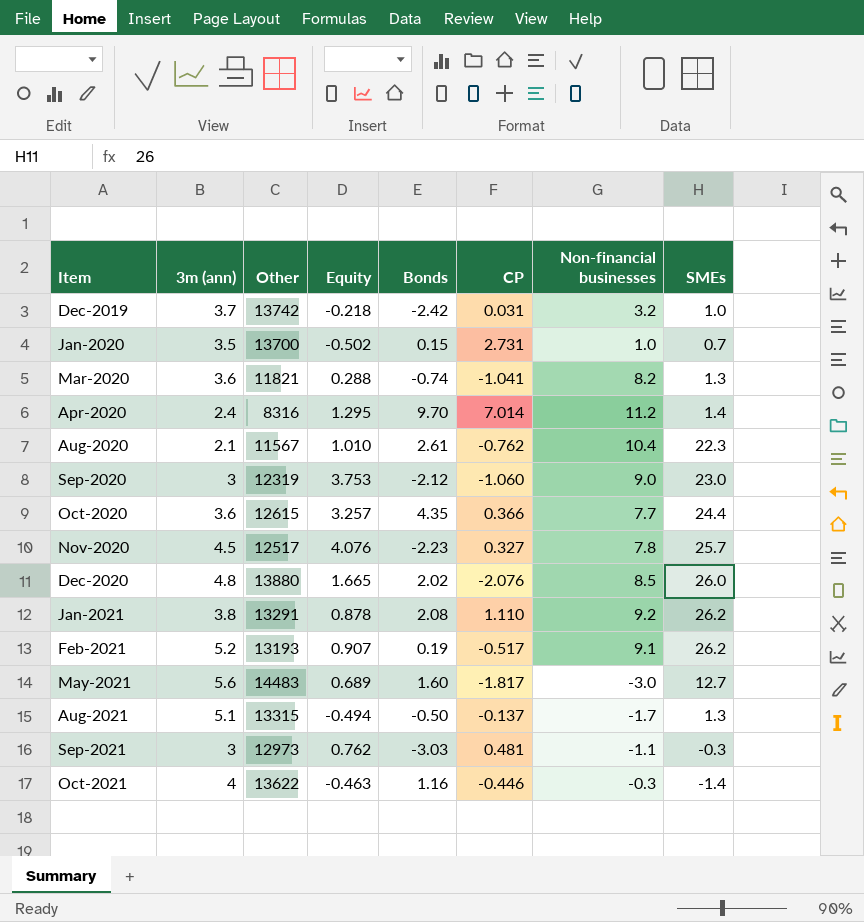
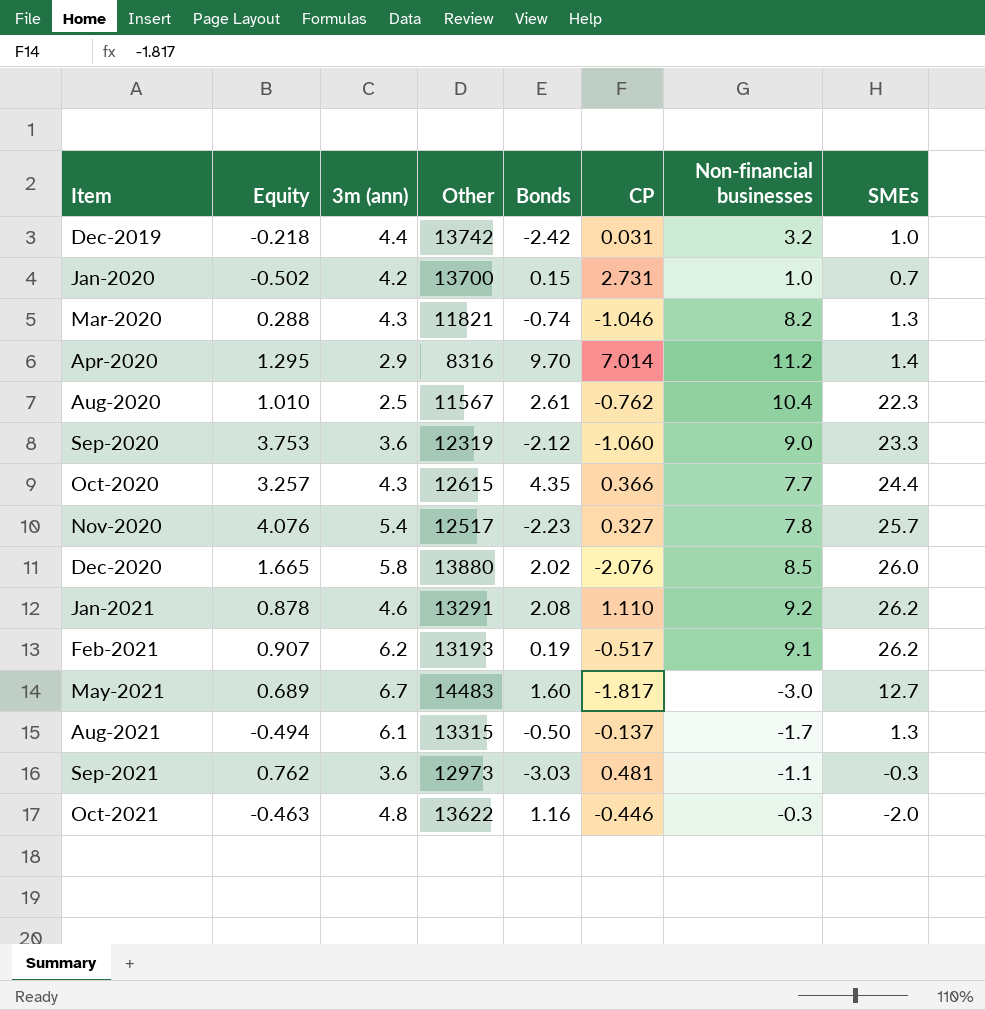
column Equity | position: 4 -> 2
Dec-2019 | 3m (ann): 3.7 -> 4.4
Jan-2020 | 3m (ann): 3.5 -> 4.2
Mar-2020 | 3m (ann): 3.6 -> 4.3
Mar-2020 | CP: -1.041 -> -1.046
Apr-2020 | 3m (ann): 2.4 -> 2.9
Aug-2020 | 3m (ann): 2.1 -> 2.5
Sep-2020 | 3m (ann): 3 -> 3.6
Sep-2020 | SMEs: 23.0 -> 23.3
Oct-2020 | 3m (ann): 3.6 -> 4.3
Nov-2020 | 3m (ann): 4.5 -> 5.4
Dec-2020 | 3m (ann): 4.8 -> 5.8
Jan-2021 | 3m (ann): 3.8 -> 4.6
Feb-2021 | 3m (ann): 5.2 -> 6.2
May-2021 | 3m (ann): 5.6 -> 6.7
Aug-2021 | 3m (ann): 5.1 -> 6.1
Sep-2021 | 3m (ann): 3 -> 3.6
Oct-2021 | 3m (ann): 4 -> 4.8
Oct-2021 | SMEs: -1.4 -> -2.0

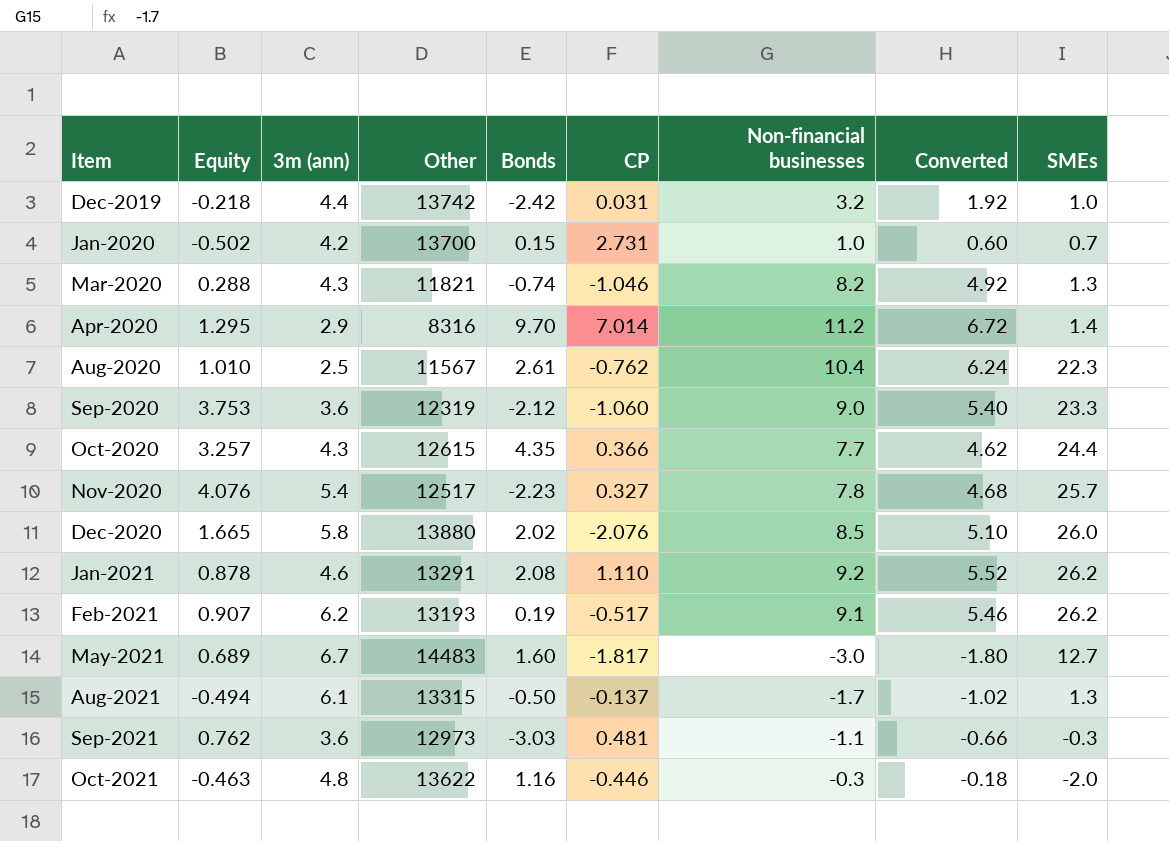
column Converted | formula: none -> [Non-financial businesses] * 0.6

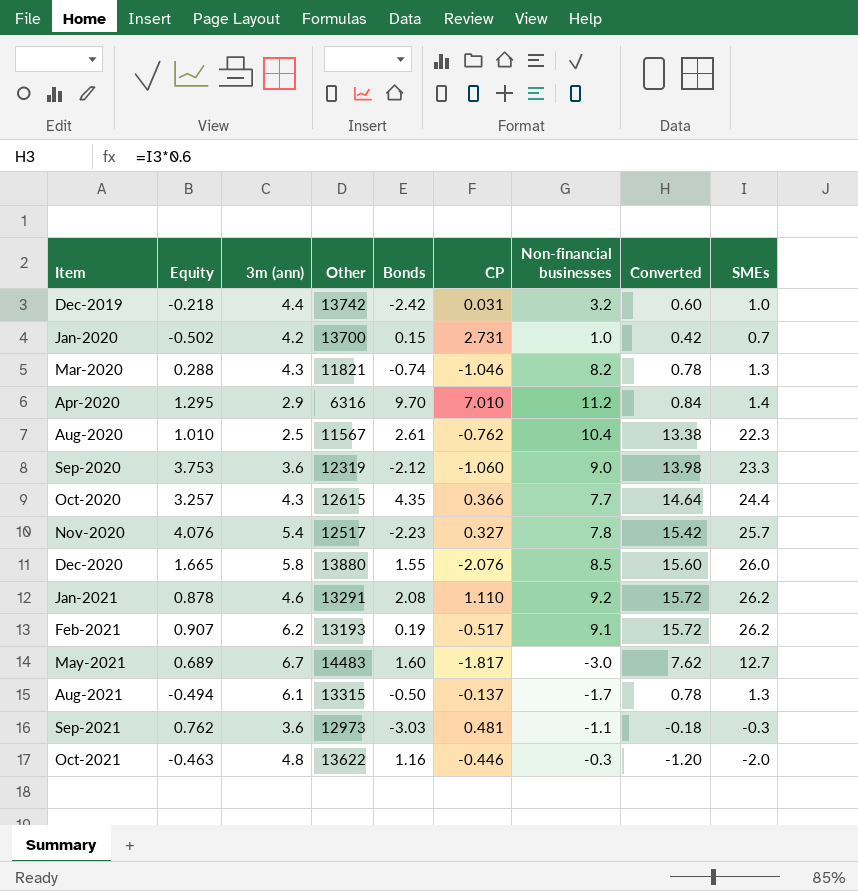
column Converted | formula: [Non-financial businesses] * 0.6 -> [SMEs] * 0.6
Apr-2020 | Other: 8316 -> 6316
Apr-2020 | CP: 7.014 -> 7.010
Dec-2020 | Bonds: 2.02 -> 1.55

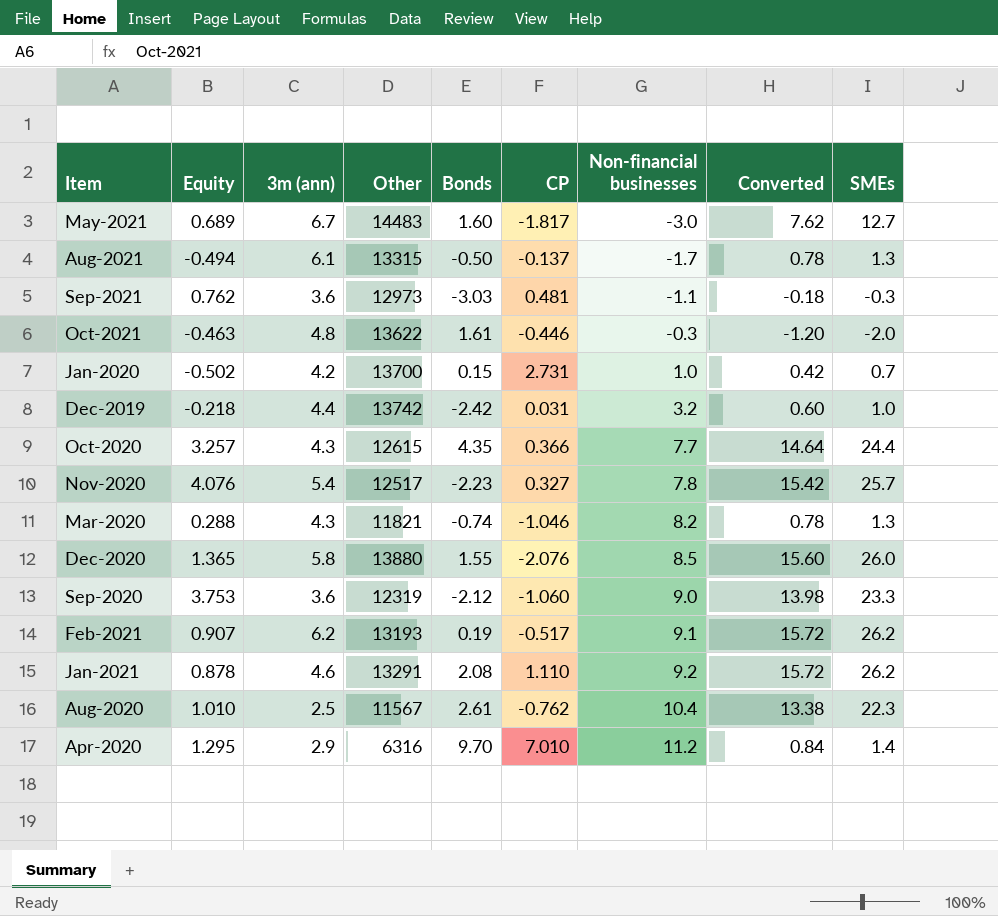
row order: Item ascending -> Non-financial businesses ascending
Oct-2021 | Bonds: 1.16 -> 1.61
Dec-2020 | Equity: 1.665 -> 1.365

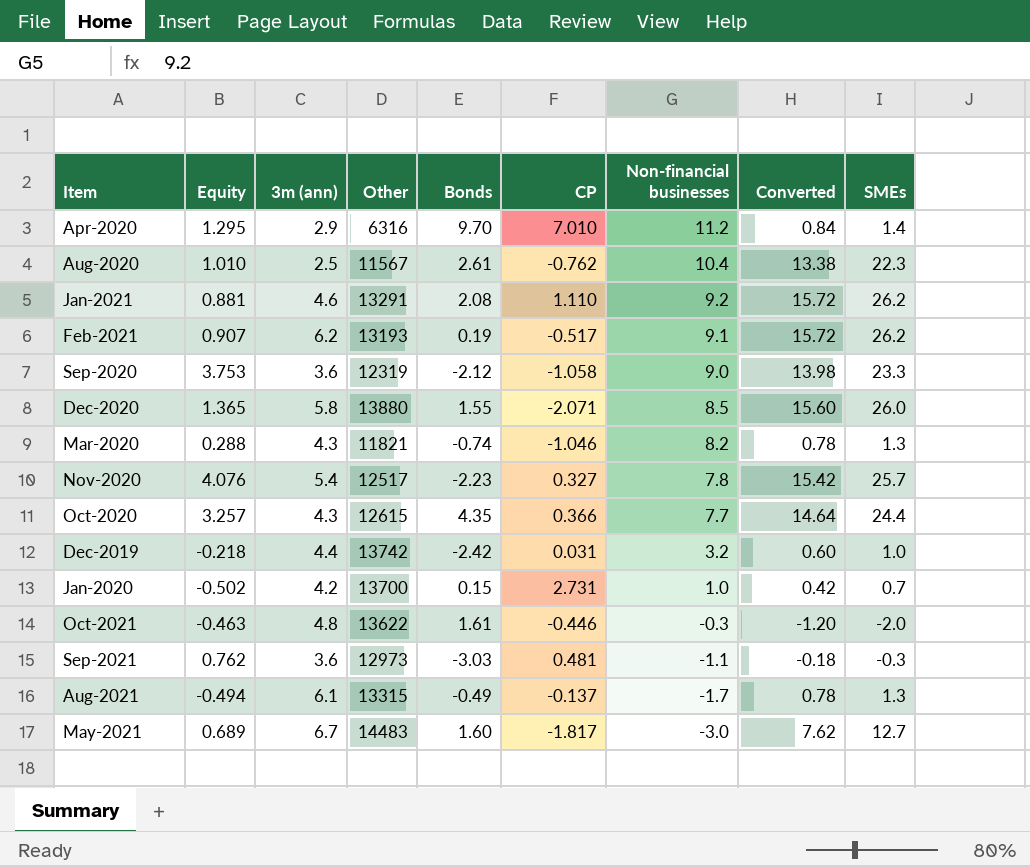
row order: Non-financial businesses ascending -> Non-financial businesses descending
Jan-2021 | Equity: 0.878 -> 0.881
Sep-2020 | CP: -1.060 -> -1.058
Dec-2020 | CP: -2.076 -> -2.071
Aug-2021 | Bonds: -0.50 -> -0.49

